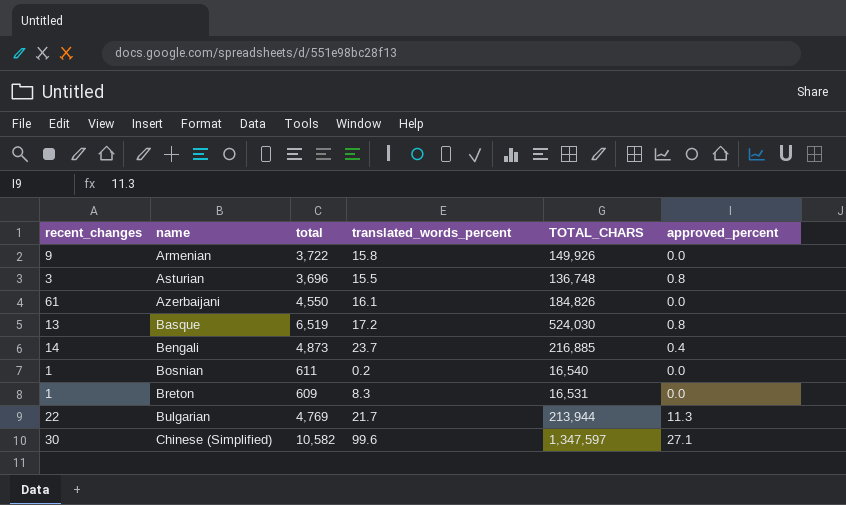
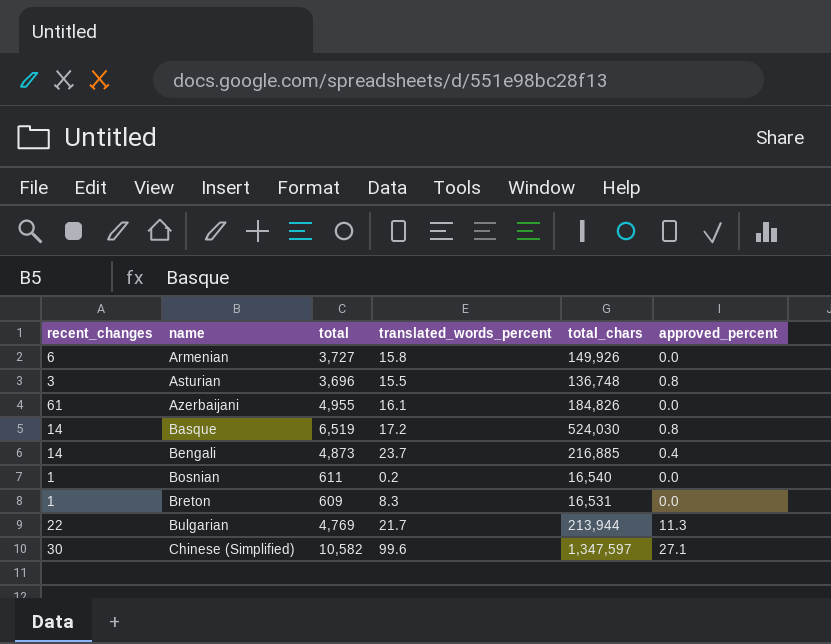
column name: TOTAL_CHARS -> total_chars
Armenian | recent_changes: 9 -> 6
Armenian | total: 3,722 -> 3,727
Azerbaijani | total: 4,550 -> 4,955
Basque | recent_changes: 13 -> 14

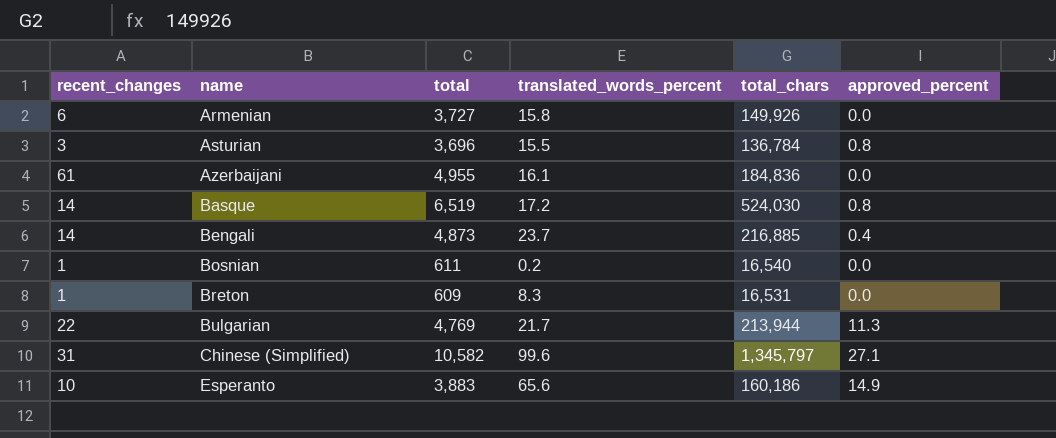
Asturian | total_chars: 136,748 -> 136,784
Azerbaijani | total_chars: 184,826 -> 184,836
Chinese (Simplified) | recent_changes: 30 -> 31
Chinese (Simplified) | total_chars: 1,347,597 -> 1,345,797
row Esperanto: none -> 10 | 3,883 | 65.6 | 160,186 | 14.9

